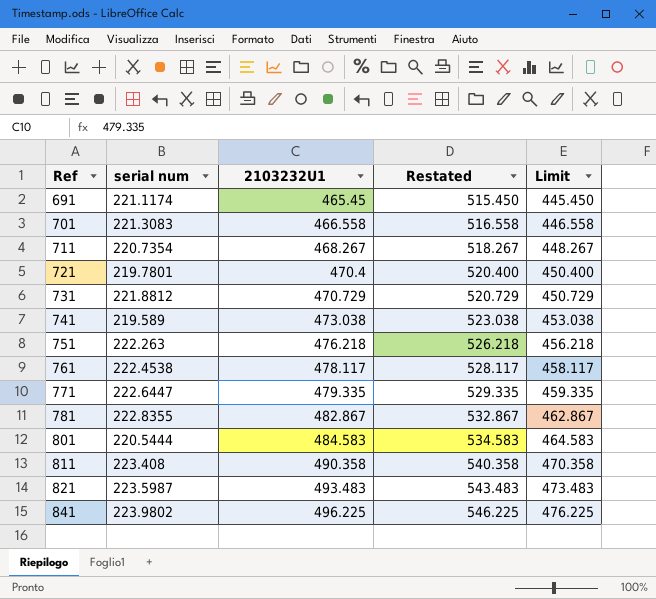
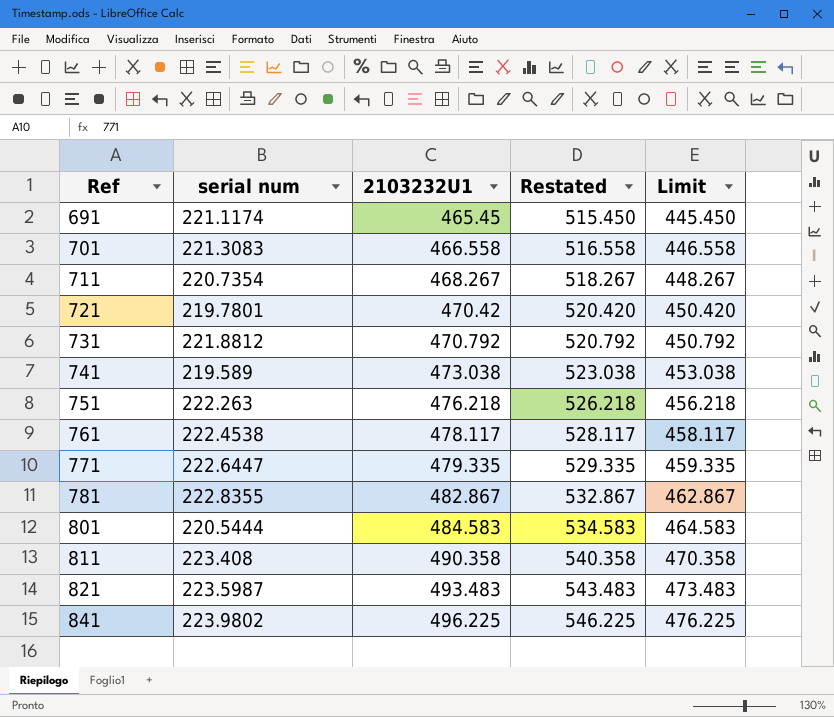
721 | 2103232U1: 470.4 -> 470.42
721 | Restated: 520.400 -> 520.420
721 | Limit: 450.400 -> 450.420
731 | 2103232U1: 470.729 -> 470.792
731 | Restated: 520.729 -> 520.792
731 | Limit: 450.729 -> 450.792

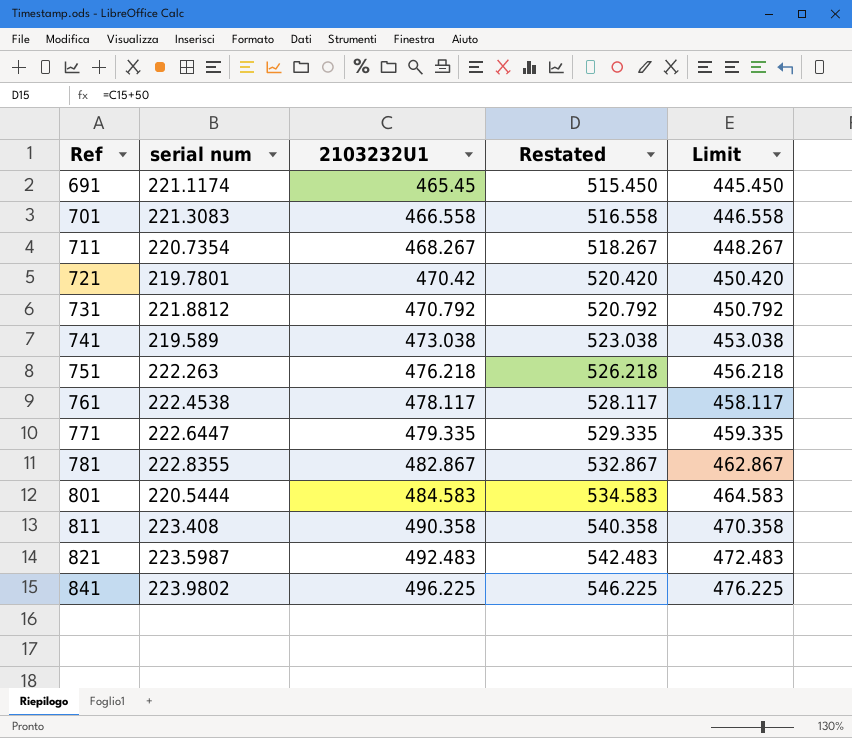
821 | 2103232U1: 493.483 -> 492.483
821 | Restated: 543.483 -> 542.483
821 | Limit: 473.483 -> 472.483

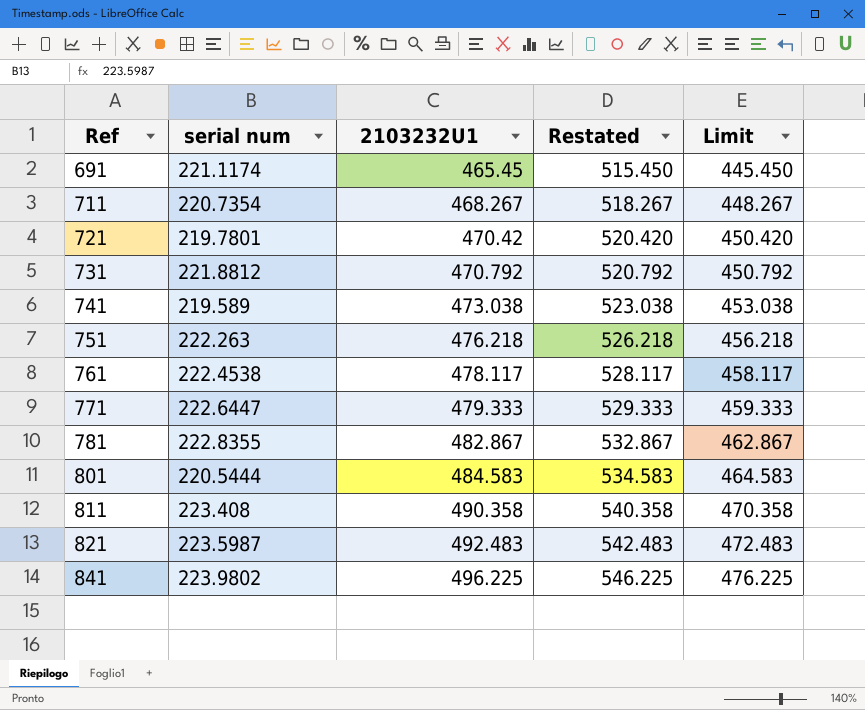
row 701: 221.3083 | 466.558 | 516.558 | 446.558 -> none
771 | 2103232U1: 479.335 -> 479.333
771 | Restated: 529.335 -> 529.333
771 | Limit: 459.335 -> 459.333

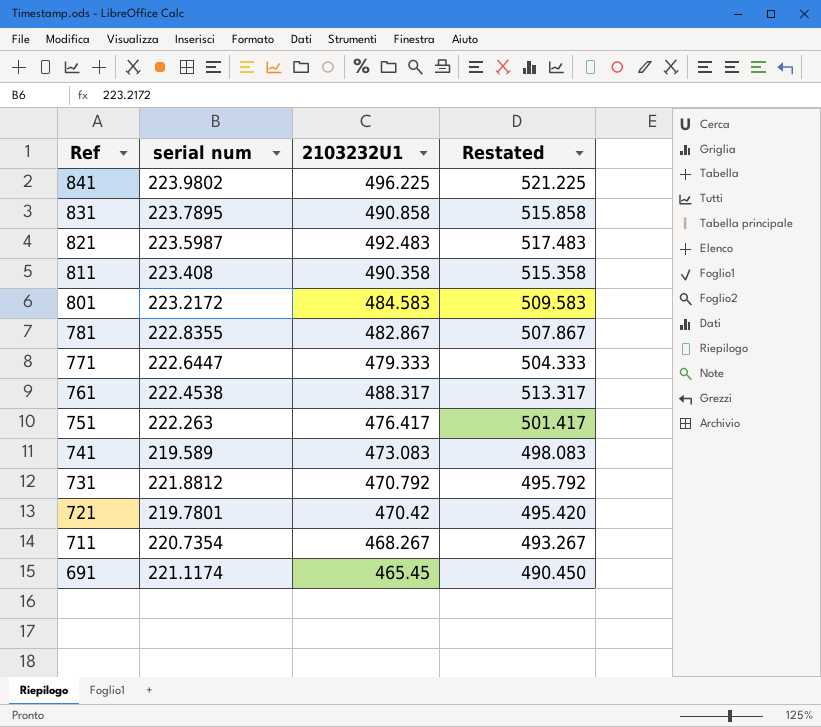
row order: Ref ascending -> Ref descending
column Limit | formula: [2103232U1] - 20 -> none
column Restated | formula: [2103232U1] + 50 -> [2103232U1] + 25
row 831: none -> 223.7895 | 490.858 | 515.858
801 | serial num: 220.5444 -> 223.2172
761 | 2103232U1: 478.117 -> 488.317
751 | 2103232U1: 476.218 -> 476.417
741 | 2103232U1: 473.038 -> 473.083

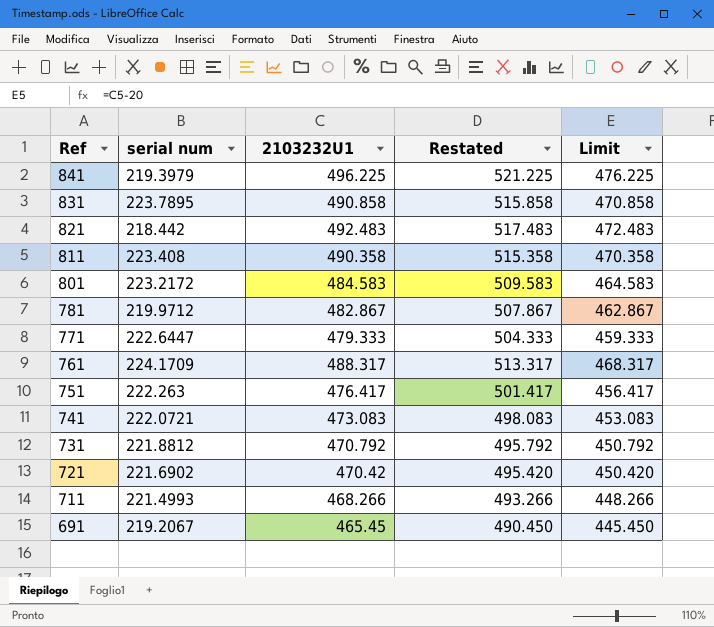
column Limit | formula: none -> [2103232U1] - 20
841 | serial num: 223.9802 -> 219.3979
821 | serial num: 223.5987 -> 218.442
781 | serial num: 222.8355 -> 219.9712
761 | serial num: 222.4538 -> 224.1709
741 | serial num: 219.589 -> 222.0721
721 | serial num: 219.7801 -> 221.6902
711 | serial num: 220.7354 -> 221.4993
711 | 2103232U1: 468.267 -> 468.266
711 | Restated: 493.267 -> 493.266
691 | serial num: 221.1174 -> 219.2067

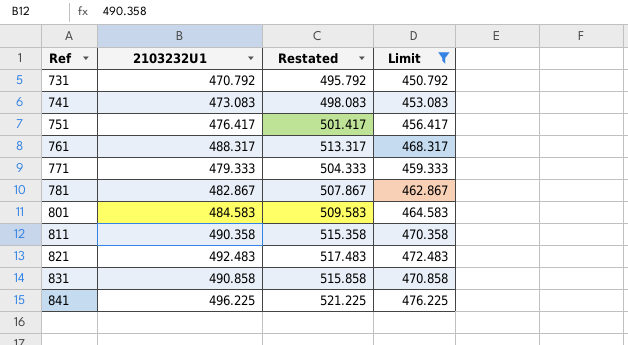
filter: none -> Limit >= 450.792
row order: Ref descending -> Ref ascending
column serial num | position: 2 -> none

